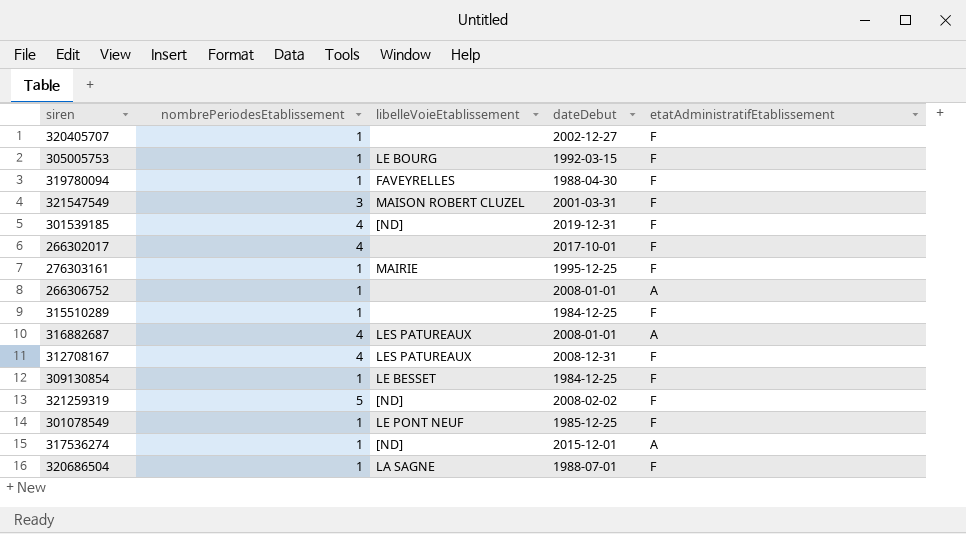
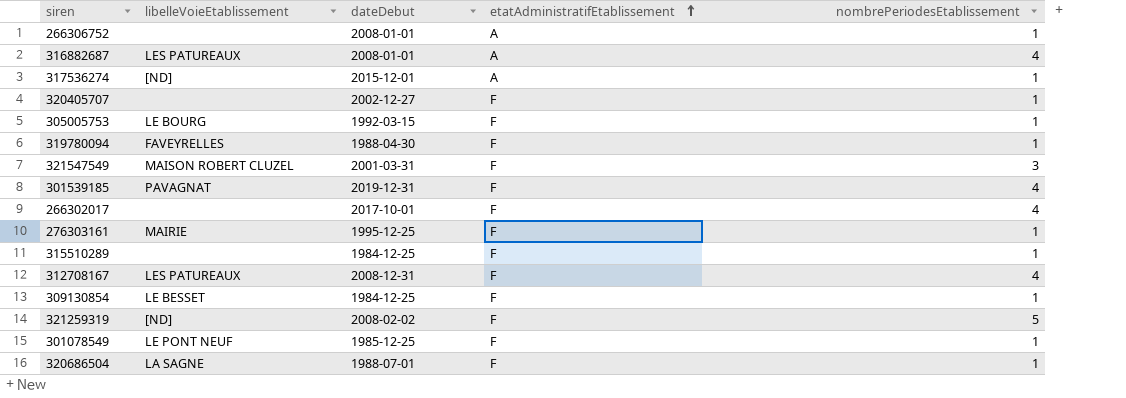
row order: none -> etatAdministratifEtablissement ascending
column nombrePeriodesEtablissement | position: 2 -> 5
301539185 | libelleVoieEtablissement: [ND] -> PAVAGNAT

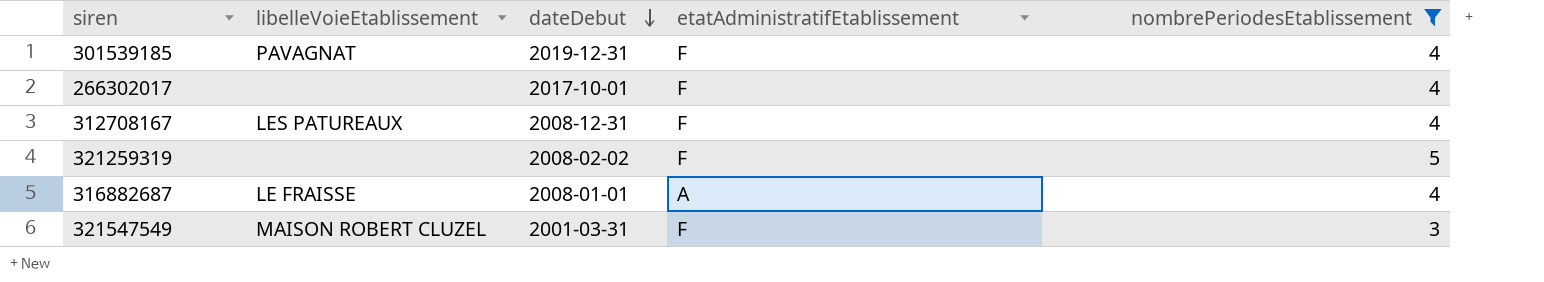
filter: none -> nombrePeriodesEtablissement != 1
row order: etatAdministratifEtablissement ascending -> dateDebut descending
321259319 | libelleVoieEtablissement: [ND] -> none
316882687 | libelleVoieEtablissement: LES PATUREAUX -> LE FRAISSE

